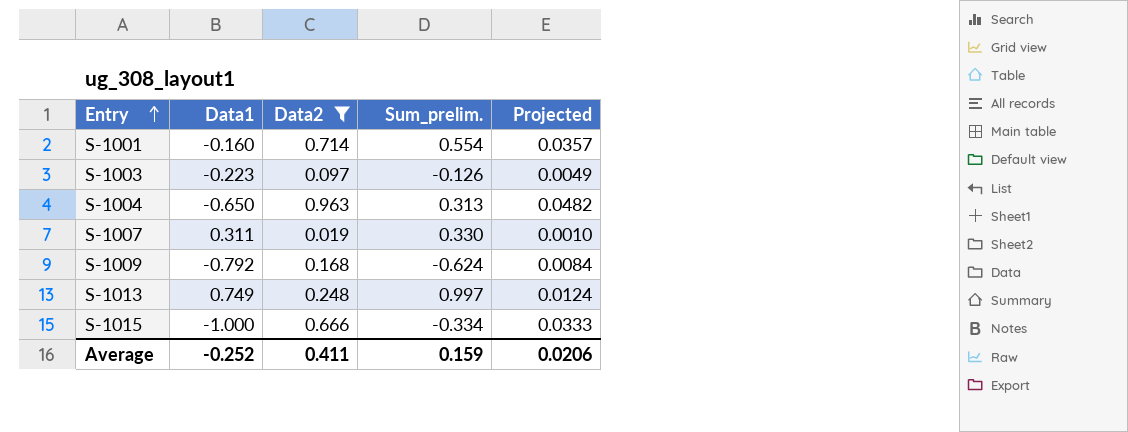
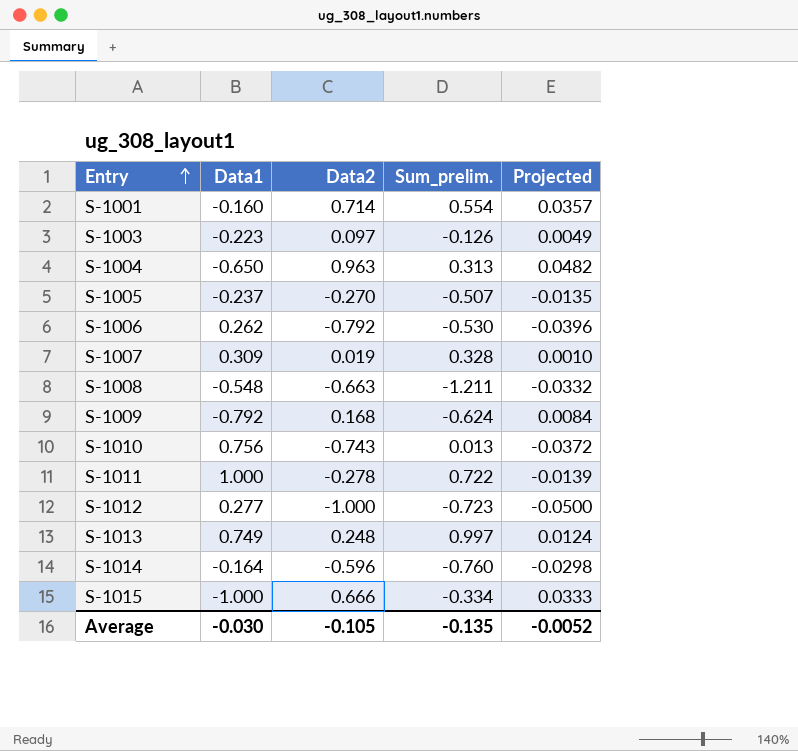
filter: Data2 >= 0.019 -> none
S-1007 | Data1: 0.311 -> 0.309
S-1007 | Sum_prelim.: 0.330 -> 0.328
Average | Data1: -0.252 -> -0.030
Average | Data2: 0.411 -> -0.105
Average | Sum_prelim.: 0.159 -> -0.135
Average | Projected: 0.0206 -> -0.0052

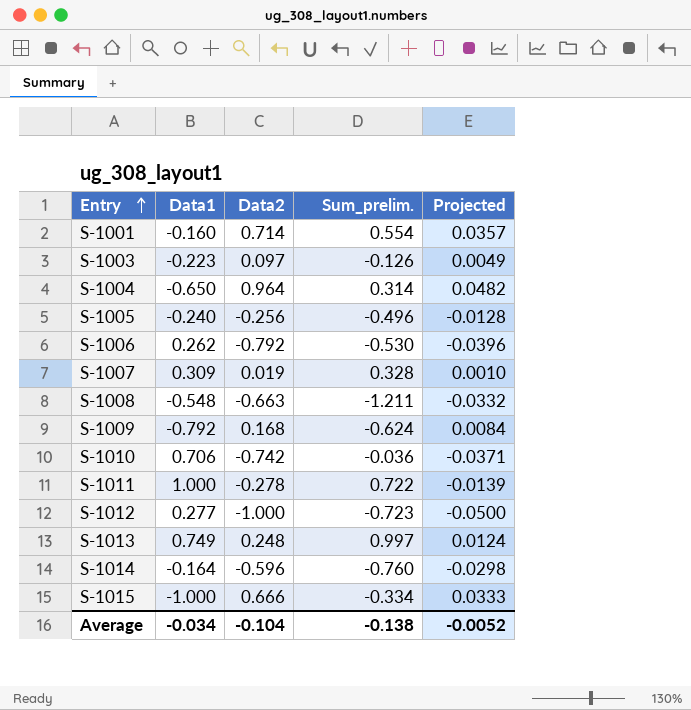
S-1004 | Data2: 0.963 -> 0.964
S-1004 | Sum_prelim.: 0.313 -> 0.314
S-1005 | Data1: -0.237 -> -0.240
S-1005 | Data2: -0.270 -> -0.256
S-1005 | Sum_prelim.: -0.507 -> -0.496
S-1005 | Projected: -0.0135 -> -0.0128
S-1010 | Data1: 0.756 -> 0.706
S-1010 | Data2: -0.743 -> -0.742
S-1010 | Sum_prelim.: 0.013 -> -0.036
S-1010 | Projected: -0.0372 -> -0.0371
Average | Data1: -0.030 -> -0.034
Average | Data2: -0.105 -> -0.104
Average | Sum_prelim.: -0.135 -> -0.138

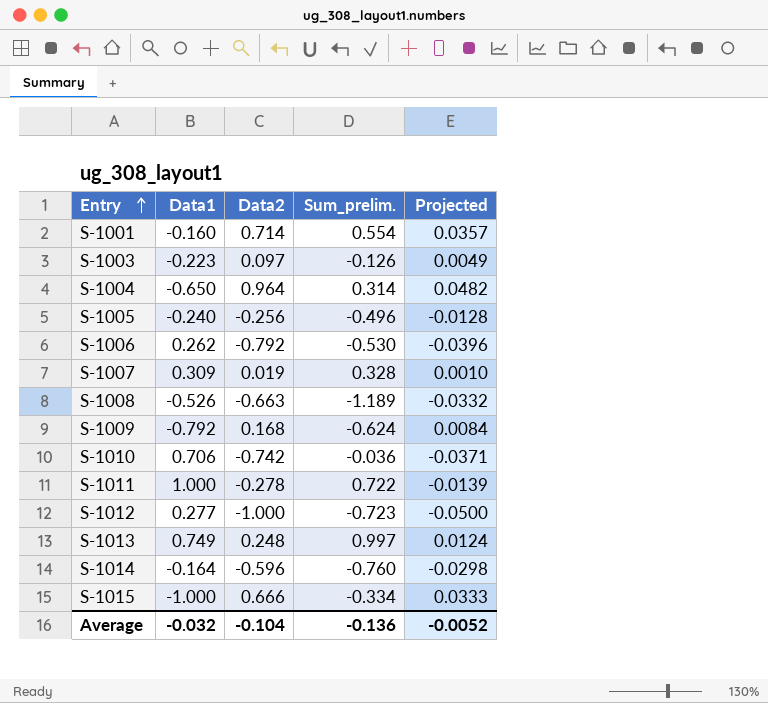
S-1008 | Data1: -0.548 -> -0.526
S-1008 | Sum_prelim.: -1.211 -> -1.189
Average | Data1: -0.034 -> -0.032
Average | Sum_prelim.: -0.138 -> -0.136

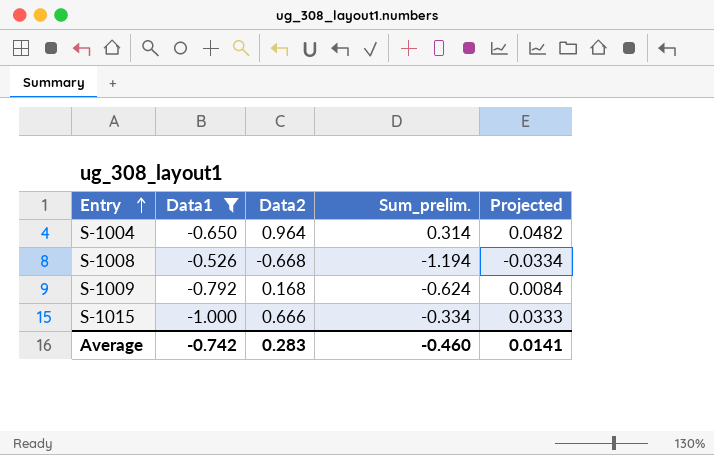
filter: none -> Data1 <= -0.526
S-1008 | Data2: -0.663 -> -0.668
S-1008 | Sum_prelim.: -1.189 -> -1.194
S-1008 | Projected: -0.0332 -> -0.0334
Average | Data1: -0.032 -> -0.742
Average | Data2: -0.104 -> 0.283
Average | Sum_prelim.: -0.136 -> -0.460
Average | Projected: -0.0052 -> 0.0141

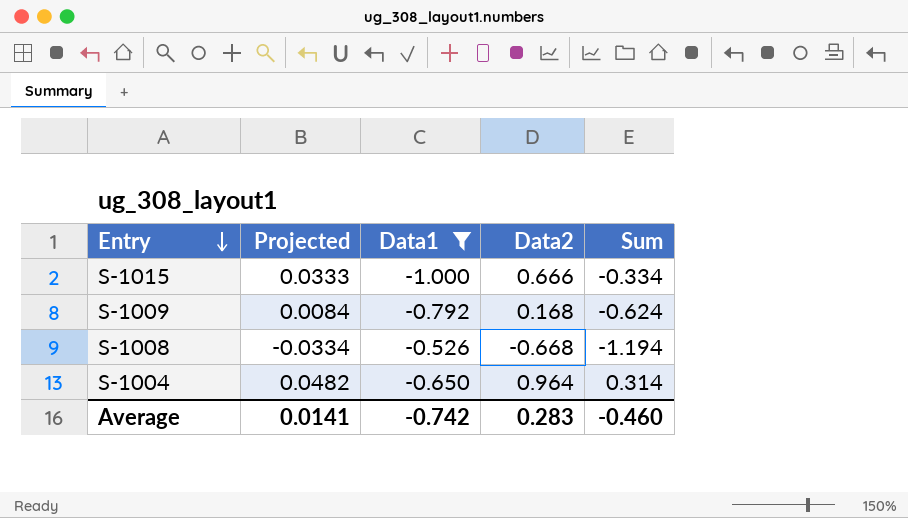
row order: Entry ascending -> Entry descending
column Projected | position: 5 -> 2
column name: Sum_prelim. -> Sum

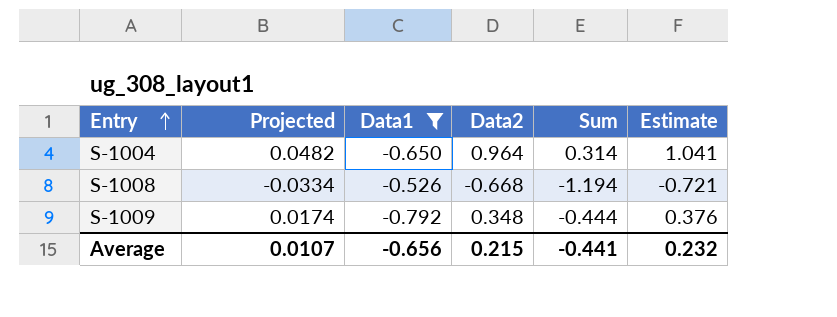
row order: Entry descending -> Entry ascending
column Estimate | formula: none -> [Data2] * 1.08
row S-1015: 0.0333 | -1.000 | 0.666 | -0.334 -> none
S-1009 | Projected: 0.0084 -> 0.0174
S-1009 | Data2: 0.168 -> 0.348
S-1009 | Sum: -0.624 -> -0.444
Average | Projected: 0.0141 -> 0.0107
Average | Data1: -0.742 -> -0.656
Average | Data2: 0.283 -> 0.215
Average | Sum: -0.460 -> -0.441

